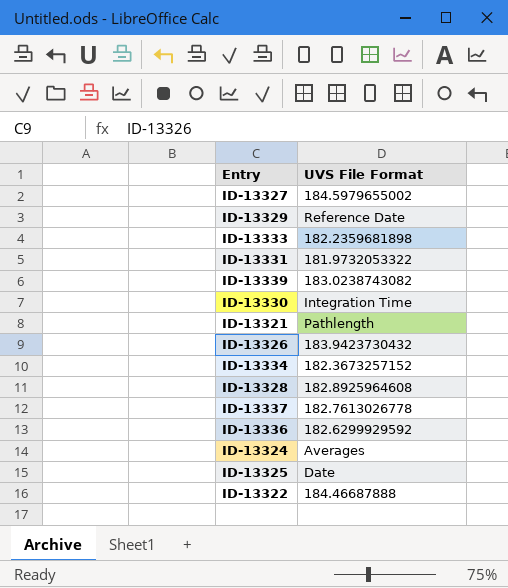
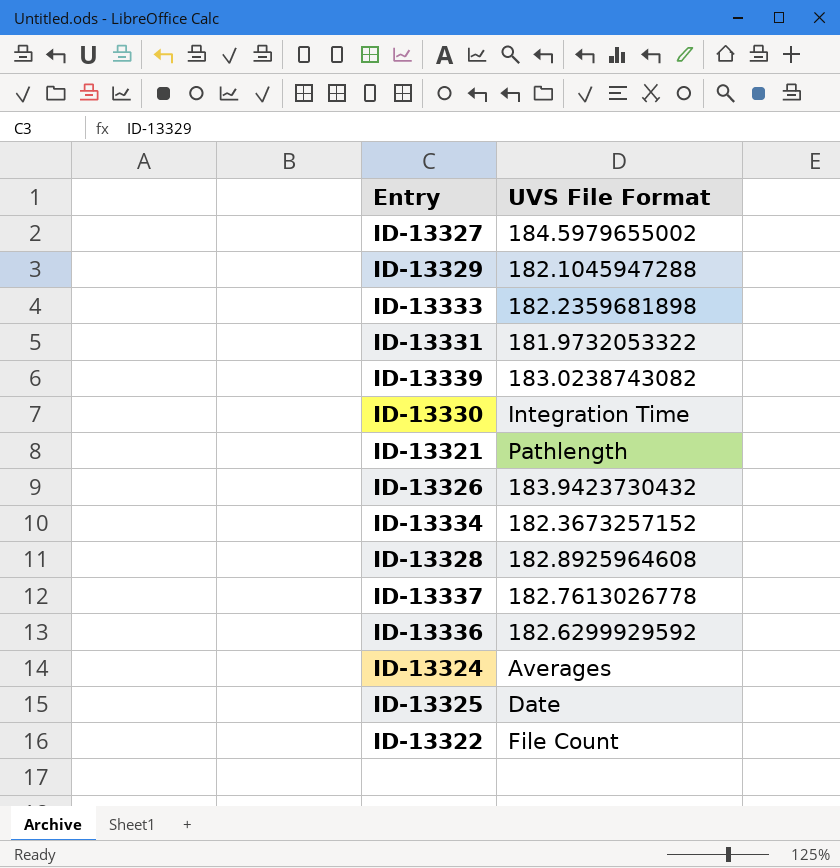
ID-13329 | UVS File Format: Reference Date -> 182.1045947288
ID-13322 | UVS File Format: 184.46687888 -> File Count

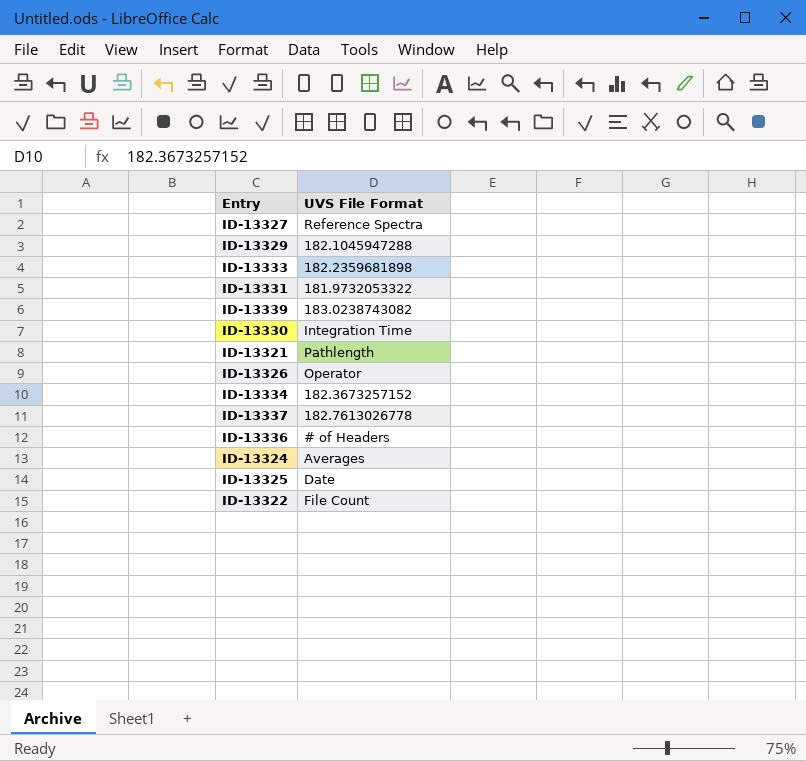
row ID-13328: 182.8925964608 -> none
ID-13327 | UVS File Format: 184.5979655002 -> Reference Spectra
ID-13326 | UVS File Format: 183.9423730432 -> Operator
ID-13336 | UVS File Format: 182.6299929592 -> # of Headers

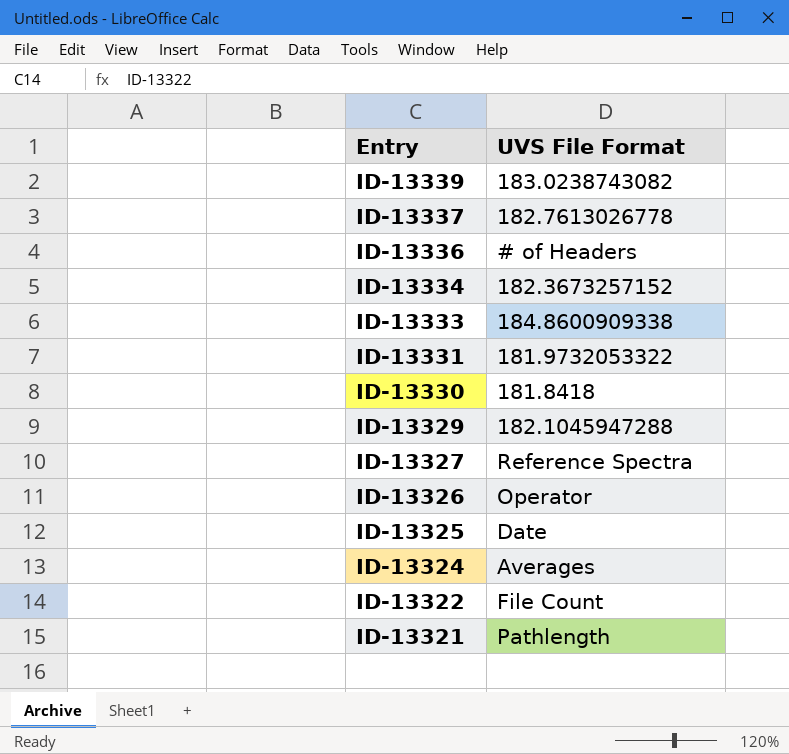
row order: none -> Entry descending
ID-13333 | UVS File Format: 182.2359681898 -> 184.8600909338
ID-13330 | UVS File Format: Integration Time -> 181.8418

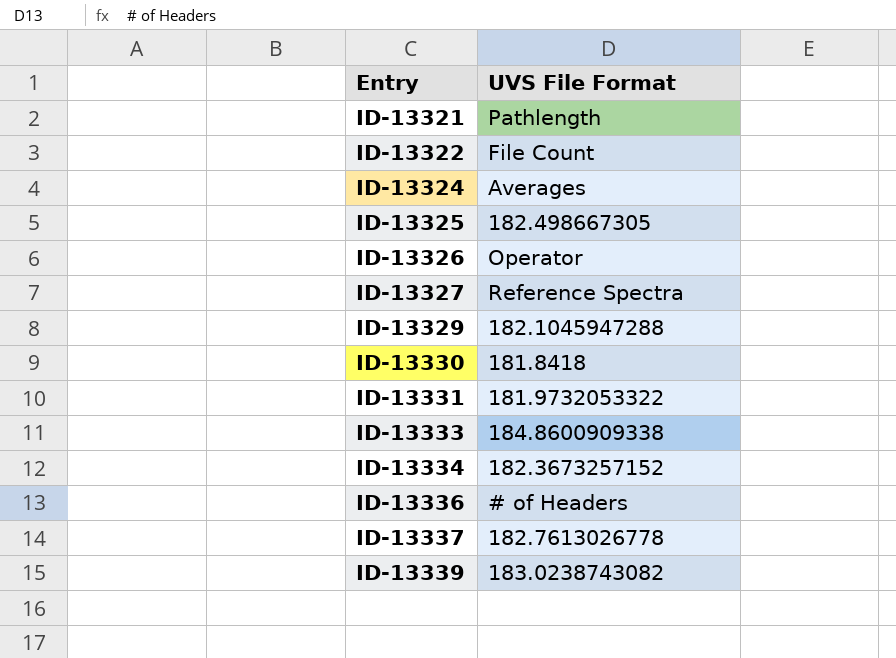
row order: Entry descending -> Entry ascending
ID-13325 | UVS File Format: Date -> 182.498667305

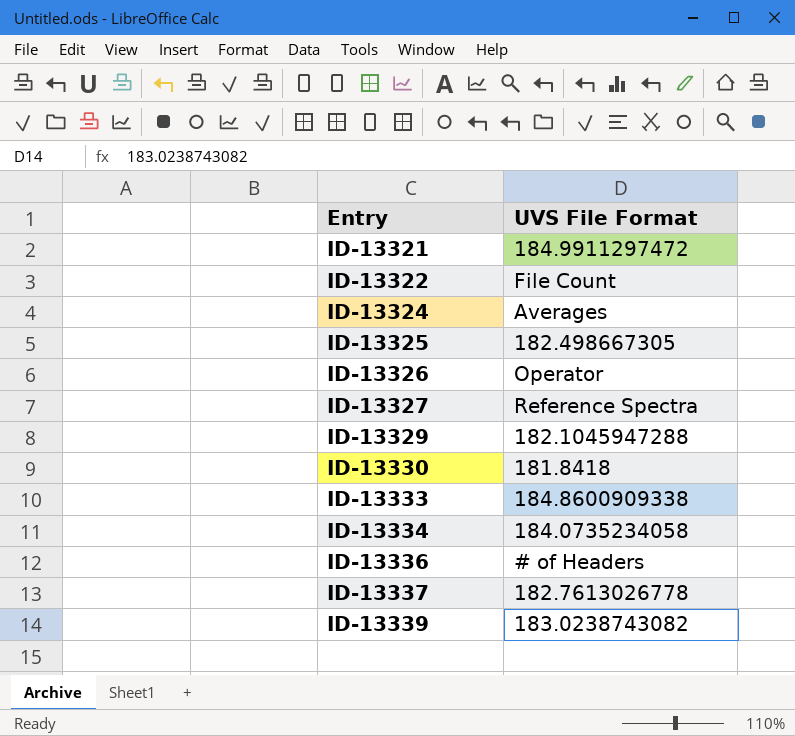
row ID-13331: 181.9732053322 -> none
ID-13321 | UVS File Format: Pathlength -> 184.9911297472
ID-13334 | UVS File Format: 182.3673257152 -> 184.0735234058

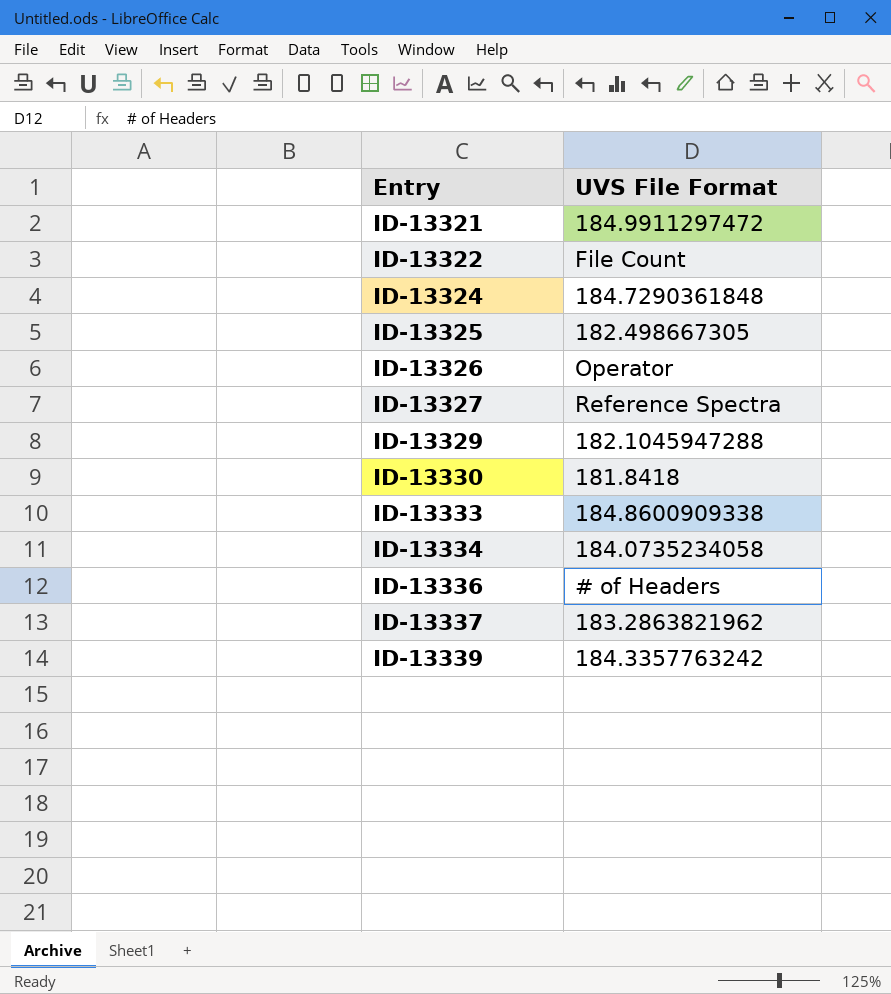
ID-13324 | UVS File Format: Averages -> 184.7290361848
ID-13337 | UVS File Format: 182.7613026778 -> 183.2863821962
ID-13339 | UVS File Format: 183.0238743082 -> 184.3357763242

